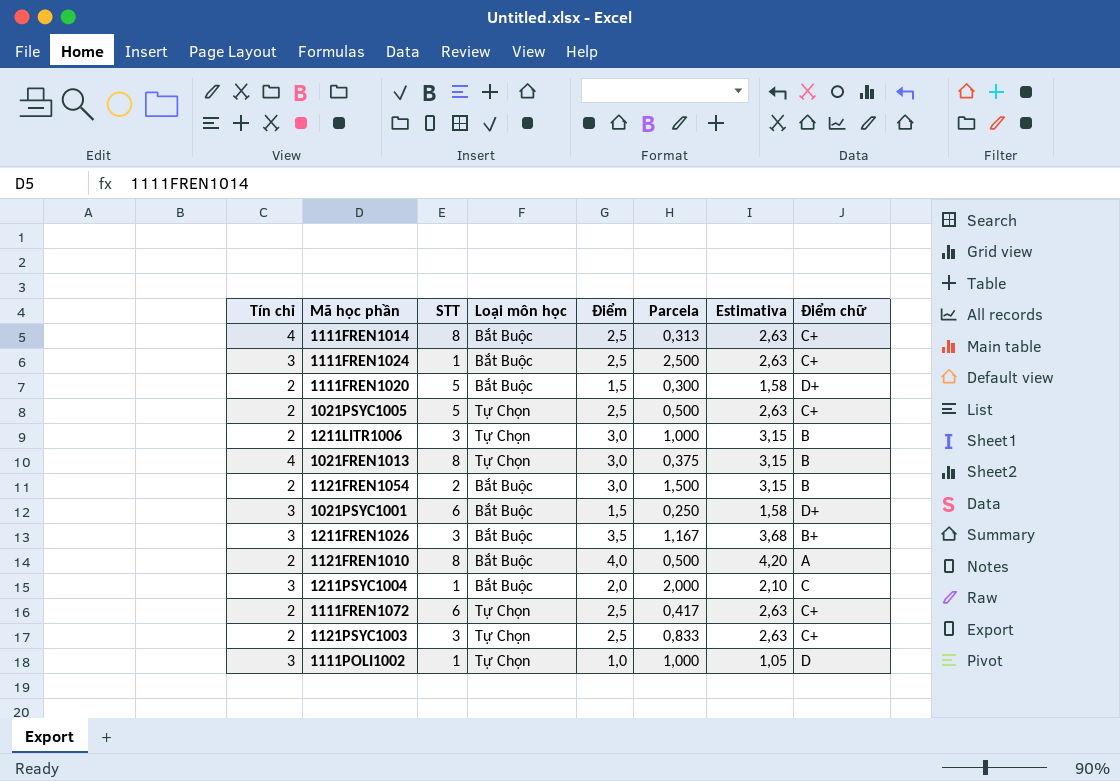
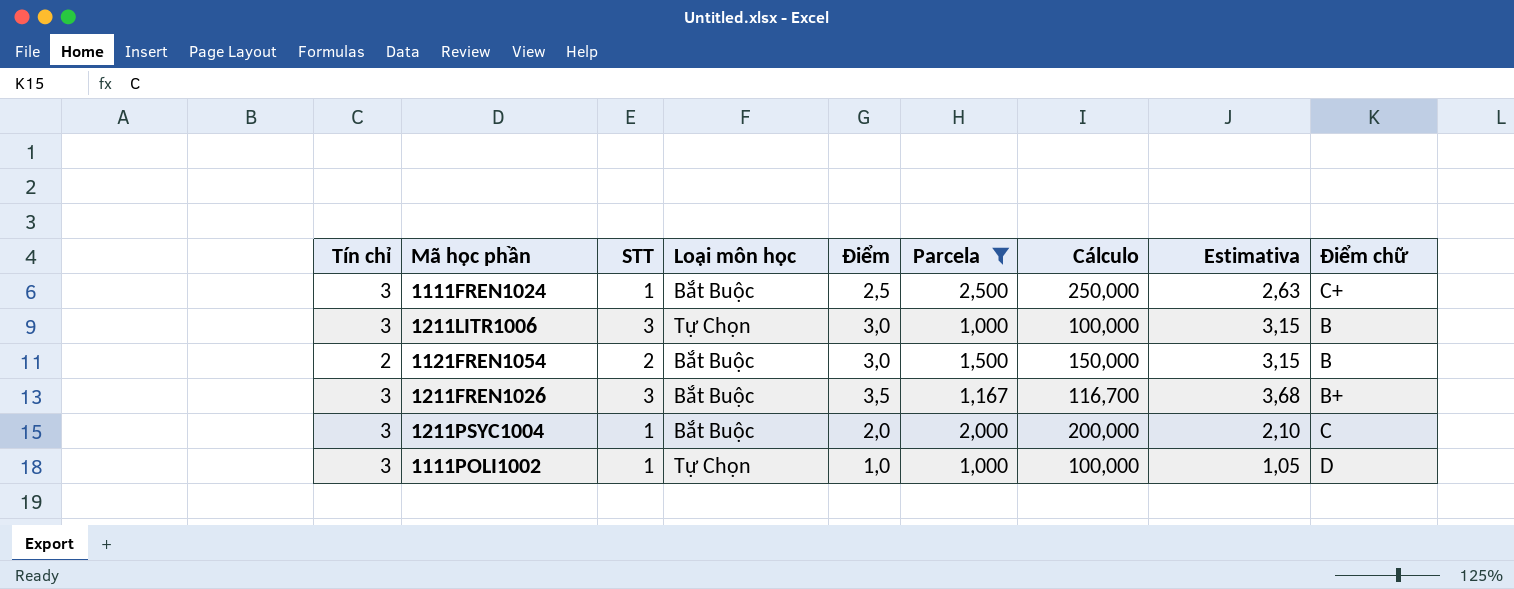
filter: none -> Parcela >= 1,000
column Cálculo | formula: none -> [Parcela] * 100
1211LITR1006 | Tín chỉ: 2 -> 3

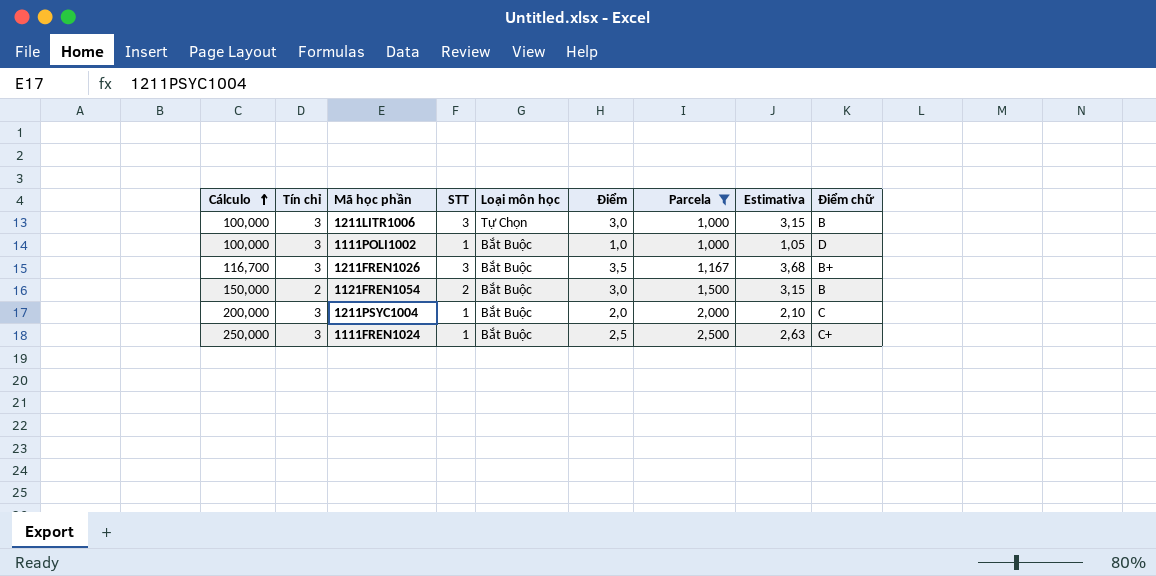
row order: none -> Cálculo ascending
column Cálculo | position: 7 -> 1
1111POLI1002 | Loại môn học: Tự Chọn -> Bắt Buộc

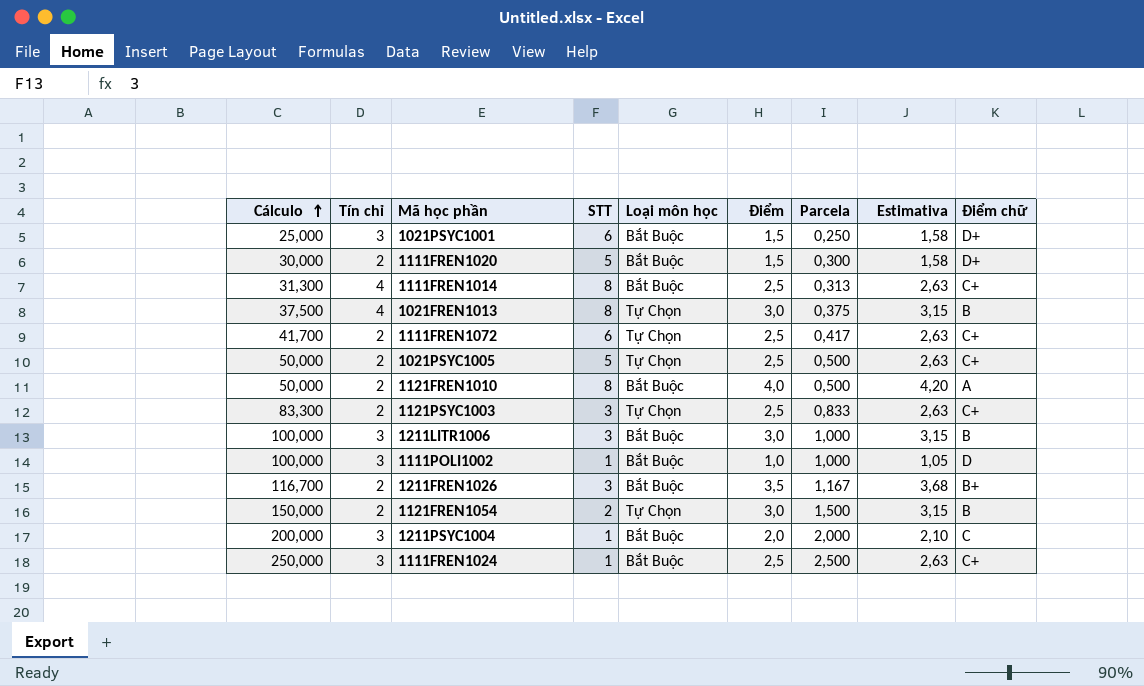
filter: Parcela >= 1,000 -> none
1211LITR1006 | Loại môn học: Tự Chọn -> Bắt Buộc
1211FREN1026 | Tín chỉ: 3 -> 2
1121FREN1054 | Loại môn học: Bắt Buộc -> Tự Chọn

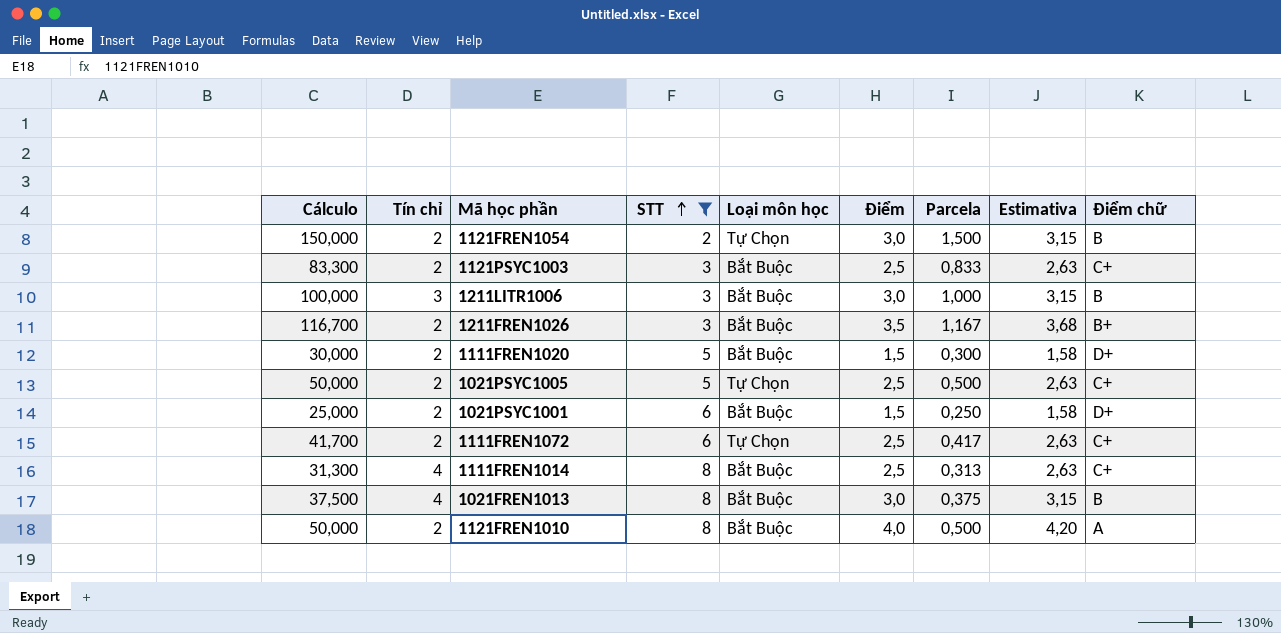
filter: none -> STT != 1
row order: Cálculo ascending -> STT ascending
1121PSYC1003 | Loại môn học: Tự Chọn -> Bắt Buộc
1021PSYC1001 | Tín chỉ: 3 -> 2
1021FREN1013 | Loại môn học: Tự Chọn -> Bắt Buộc

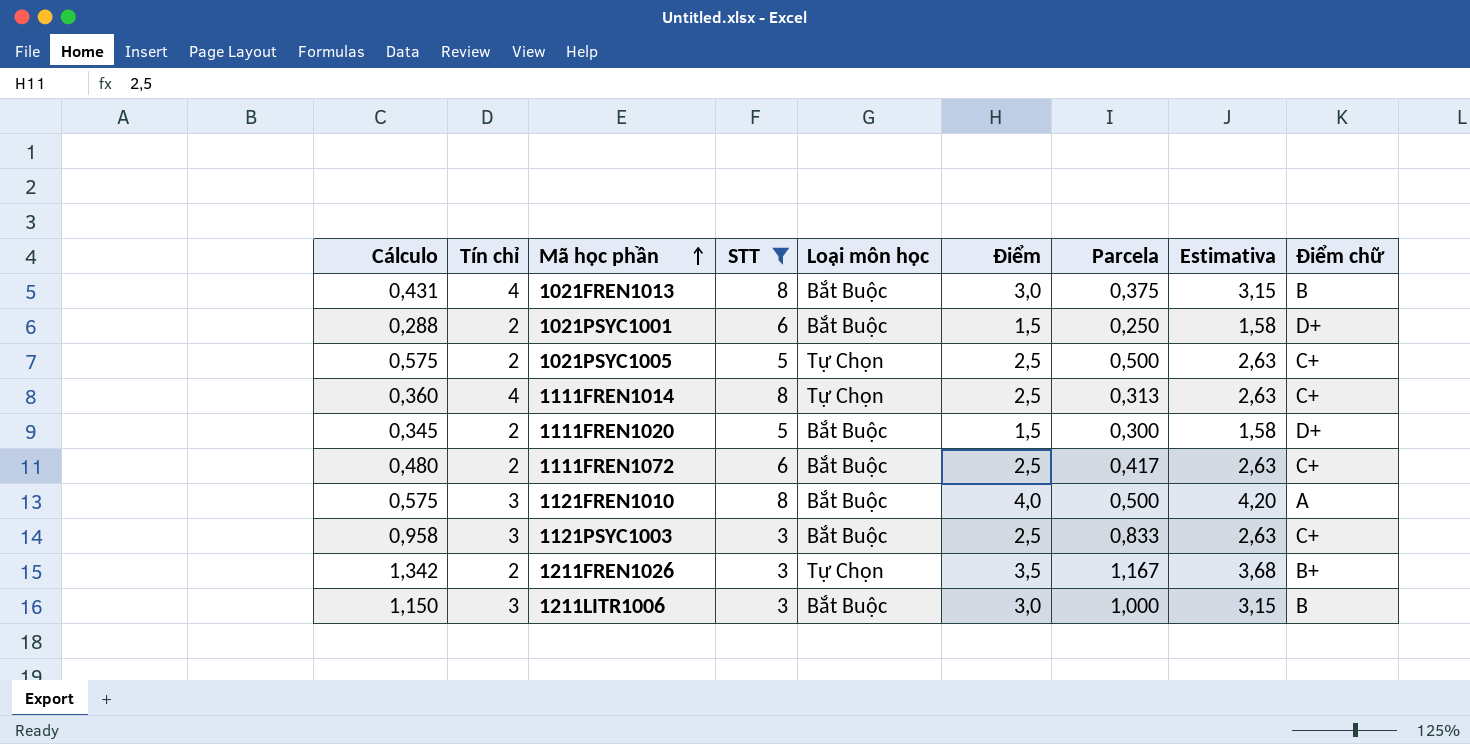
row order: STT ascending -> Mã học phần ascending
column Cálculo | formula: [Parcela] * 100 -> [Parcela] * 1,15
row 1121FREN1054: 150,000 | 2 | 2 | Tự Chọn | 3,0 | 1,500 | 3,15 | B -> none
1111FREN1014 | Loại môn học: Bắt Buộc -> Tự Chọn
1111FREN1072 | Loại môn học: Tự Chọn -> Bắt Buộc
1121FREN1010 | Tín chỉ: 2 -> 3
1121PSYC1003 | Tín chỉ: 2 -> 3
1211FREN1026 | Loại môn học: Bắt Buộc -> Tự Chọn

